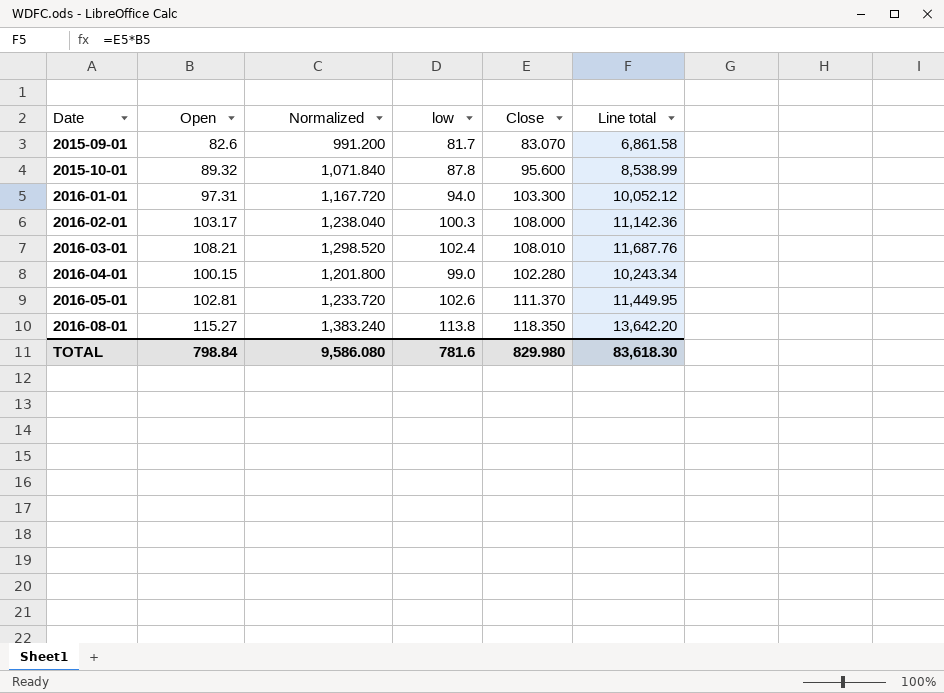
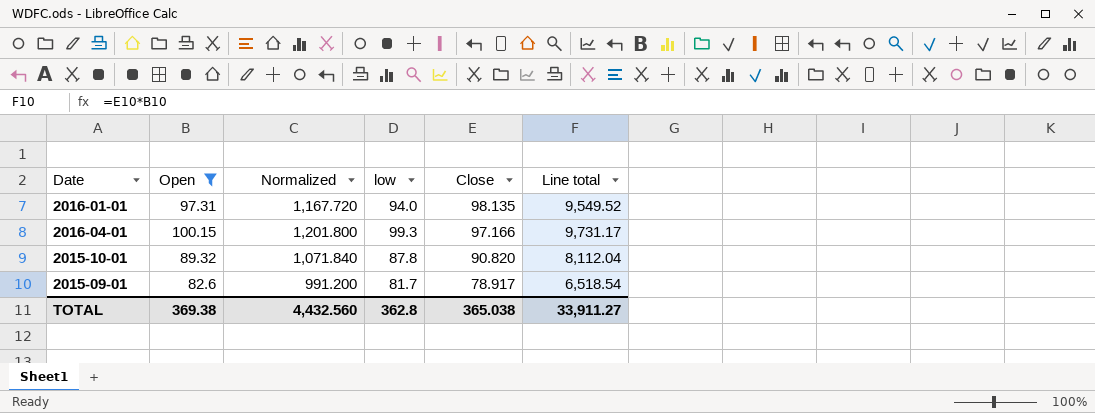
filter: none -> Open <= 100.15
row order: Date ascending -> Close descending
2016-01-01 | Close: 103.300 -> 98.135
2016-01-01 | Line total: 10,052.12 -> 9,549.52
2016-04-01 | low: 99.0 -> 99.3
2016-04-01 | Close: 102.280 -> 97.166
2016-04-01 | Line total: 10,243.34 -> 9,731.17
2015-10-01 | Close: 95.600 -> 90.820
2015-10-01 | Line total: 8,538.99 -> 8,112.04
2015-09-01 | Close: 83.070 -> 78.917
2015-09-01 | Line total: 6,861.58 -> 6,518.54
TOTAL | Open: 798.84 -> 369.38
TOTAL | Normalized: 9,586.080 -> 4,432.560
TOTAL | low: 781.6 -> 362.8
TOTAL | Close: 829.980 -> 365.038
TOTAL | Line total: 83,618.30 -> 33,911.27

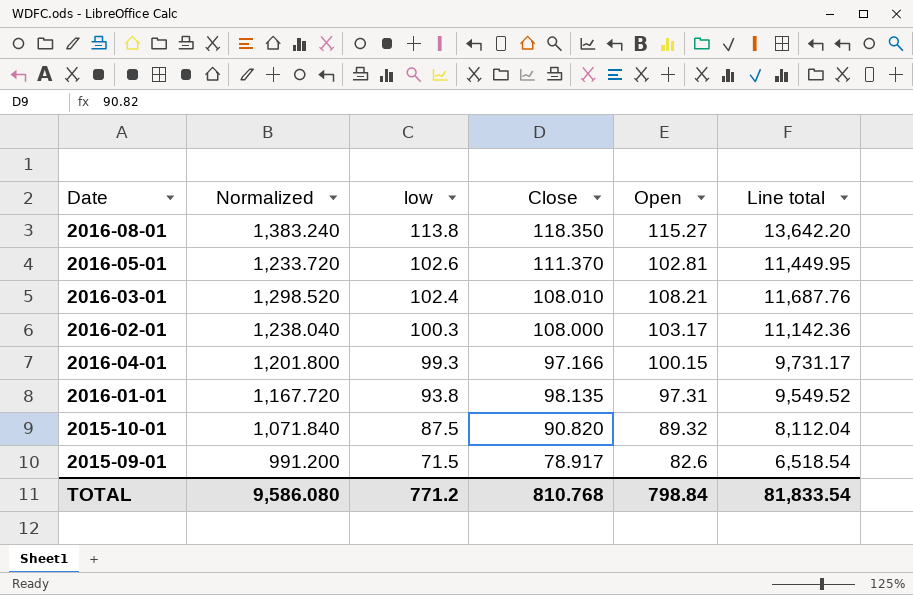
filter: Open <= 100.15 -> none
row order: Close descending -> low descending
column Open | position: 2 -> 5
2016-01-01 | low: 94.0 -> 93.8
2015-10-01 | low: 87.8 -> 87.5
2015-09-01 | low: 81.7 -> 71.5
TOTAL | Normalized: 4,432.560 -> 9,586.080
TOTAL | low: 362.8 -> 771.2
TOTAL | Close: 365.038 -> 810.768
TOTAL | Open: 369.38 -> 798.84
TOTAL | Line total: 33,911.27 -> 81,833.54

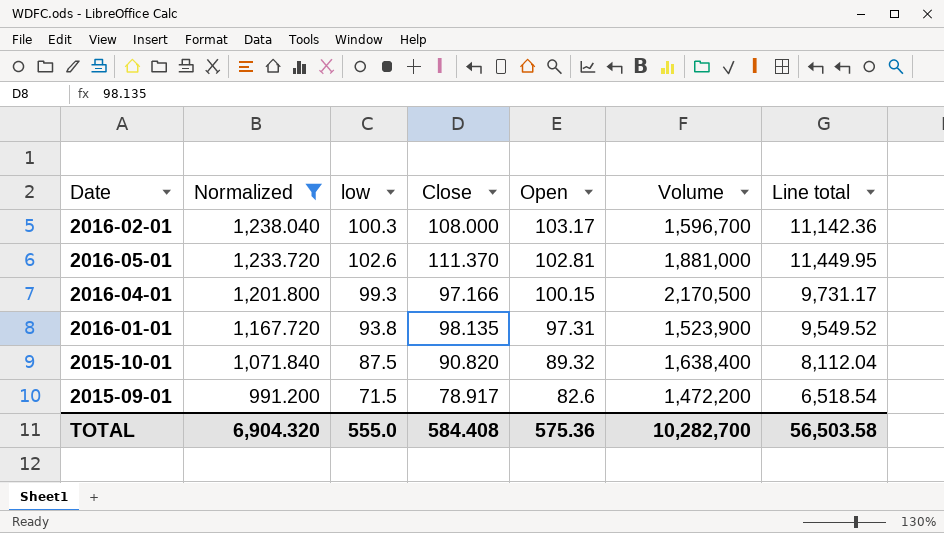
filter: none -> Normalized <= 1,238.040
row order: low descending -> Normalized descending
column Volume | position: none -> 6
TOTAL | Normalized: 9,586.080 -> 6,904.320
TOTAL | low: 771.2 -> 555.0
TOTAL | Close: 810.768 -> 584.408
TOTAL | Open: 798.84 -> 575.36
TOTAL | Line total: 81,833.54 -> 56,503.58

